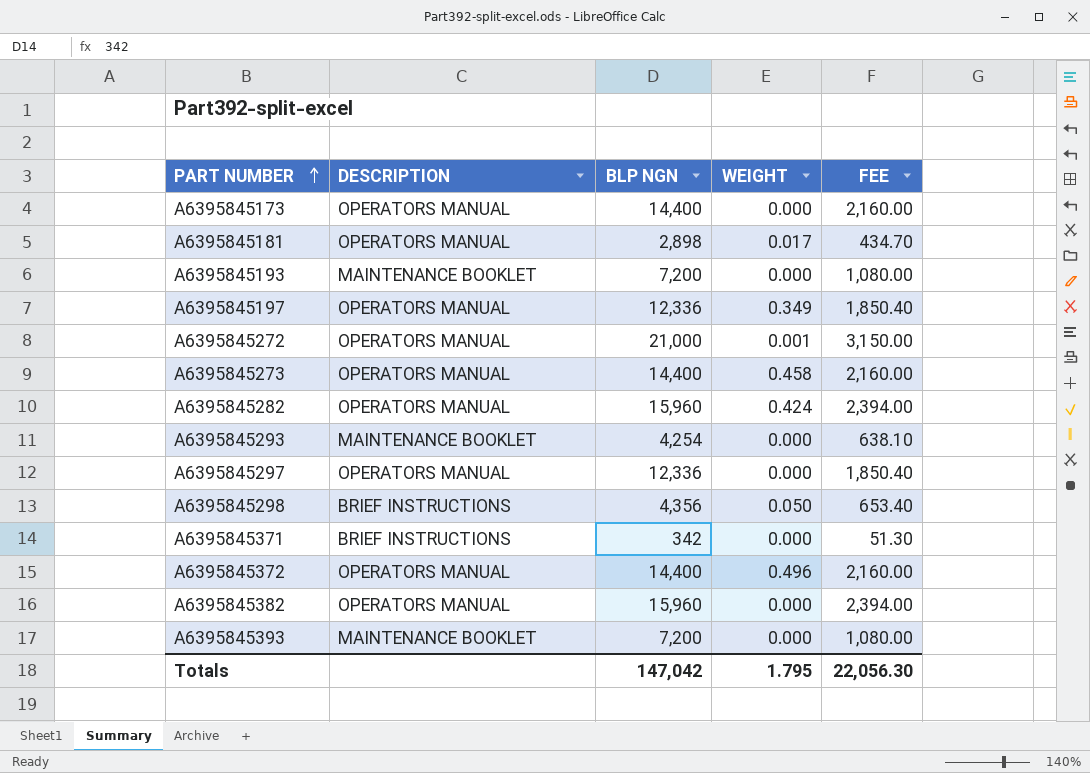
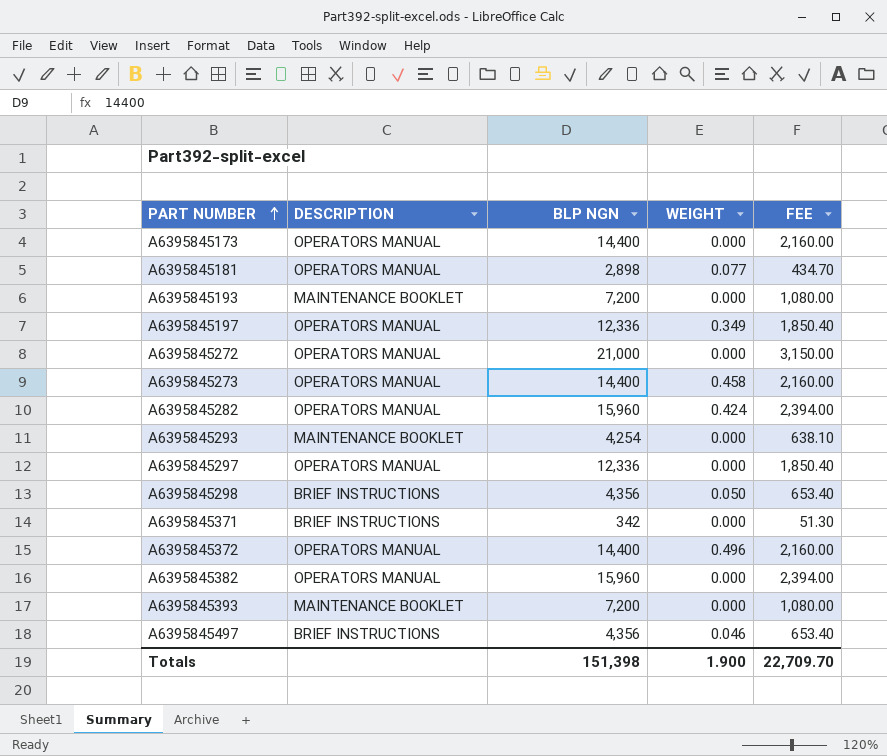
A6395845181 | WEIGHT: 0.017 -> 0.077
A6395845272 | WEIGHT: 0.001 -> 0.000
row A6395845497: none -> BRIEF INSTRUCTIONS | 4,356 | 0.046 | 653.40
Totals | BLP NGN: 147,042 -> 151,398
Totals | WEIGHT: 1.795 -> 1.900
Totals | FEE: 22,056.30 -> 22,709.70

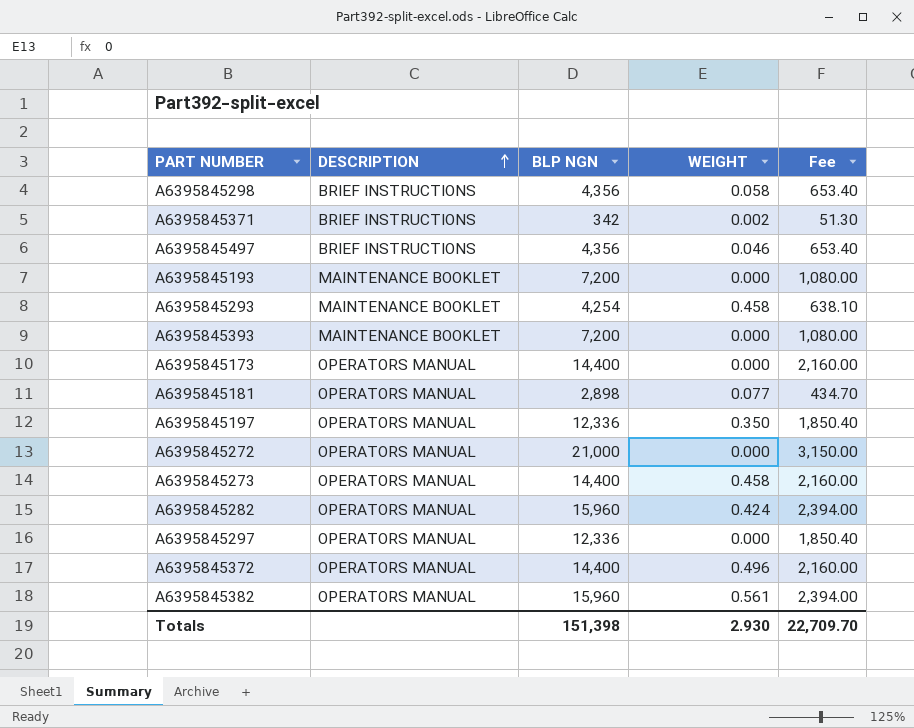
row order: PART NUMBER ascending -> DESCRIPTION ascending
column name: FEE -> Fee
A6395845298 | WEIGHT: 0.050 -> 0.058
A6395845371 | WEIGHT: 0.000 -> 0.002
A6395845293 | WEIGHT: 0.000 -> 0.458
A6395845197 | WEIGHT: 0.349 -> 0.350
A6395845382 | WEIGHT: 0.000 -> 0.561
Totals | WEIGHT: 1.900 -> 2.930

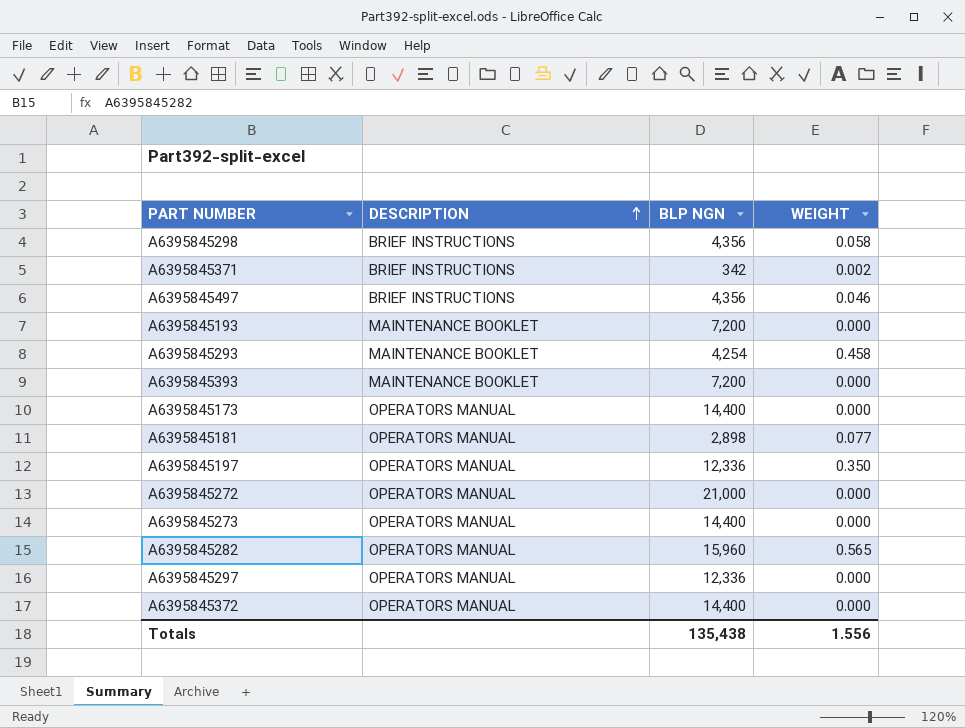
column Fee | formula: [BLP NGN] * 0.15 -> none
row A6395845382: OPERATORS MANUAL | 15,960 | 0.561 | 2,394.00 -> none
A6395845273 | WEIGHT: 0.458 -> 0.000
A6395845282 | WEIGHT: 0.424 -> 0.565
A6395845372 | WEIGHT: 0.496 -> 0.000
Totals | BLP NGN: 151,398 -> 135,438
Totals | WEIGHT: 2.930 -> 1.556

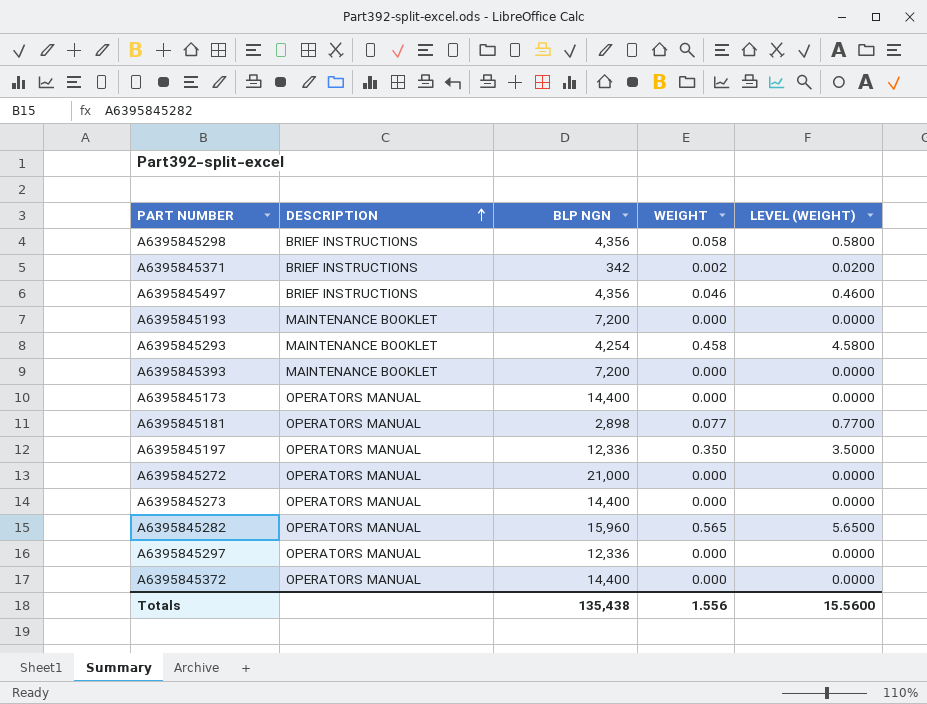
column LEVEL (WEIGHT) | formula: none -> [WEIGHT] * 10

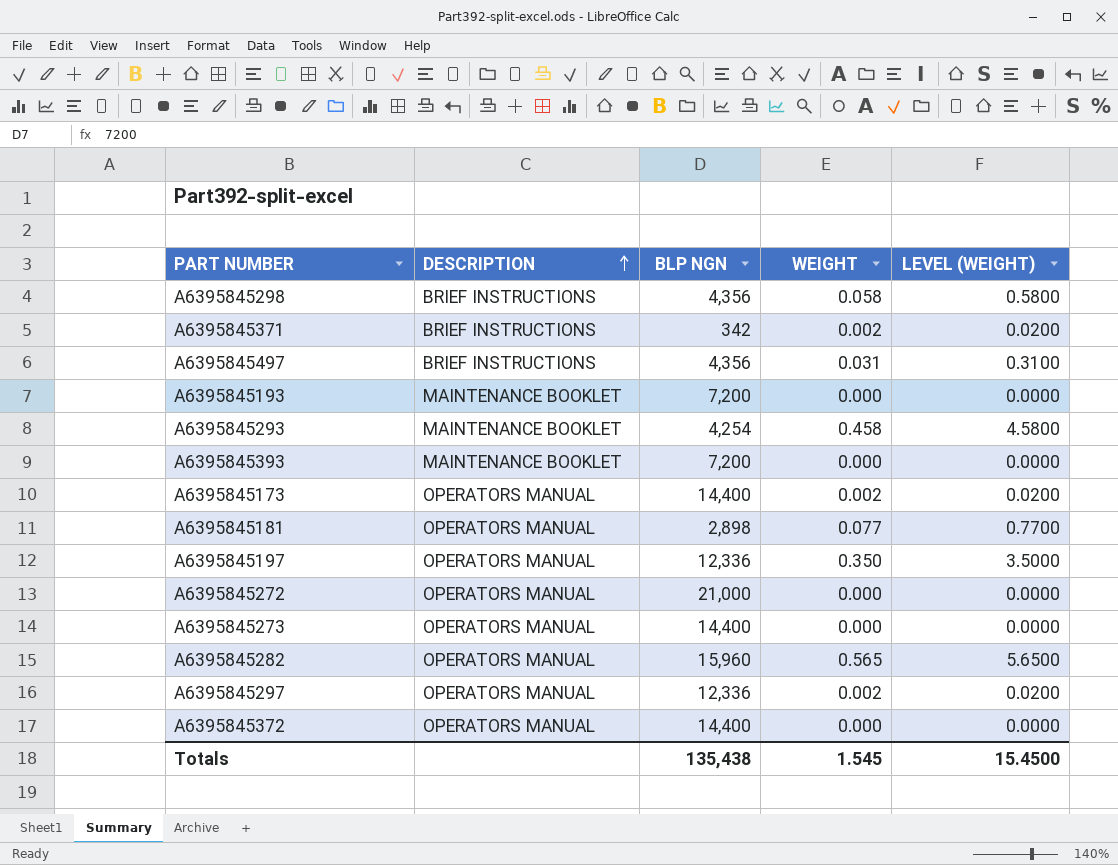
A6395845497 | WEIGHT: 0.046 -> 0.031
A6395845497 | LEVEL (WEIGHT): 0.4600 -> 0.3100
A6395845173 | WEIGHT: 0.000 -> 0.002
A6395845173 | LEVEL (WEIGHT): 0.0000 -> 0.0200
A6395845297 | WEIGHT: 0.000 -> 0.002
A6395845297 | LEVEL (WEIGHT): 0.0000 -> 0.0200
Totals | WEIGHT: 1.556 -> 1.545
Totals | LEVEL (WEIGHT): 15.5600 -> 15.4500

